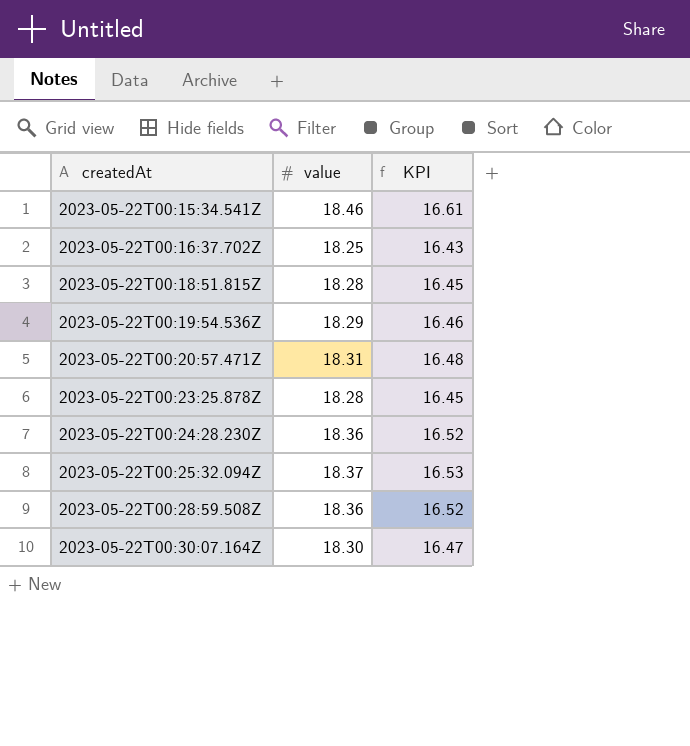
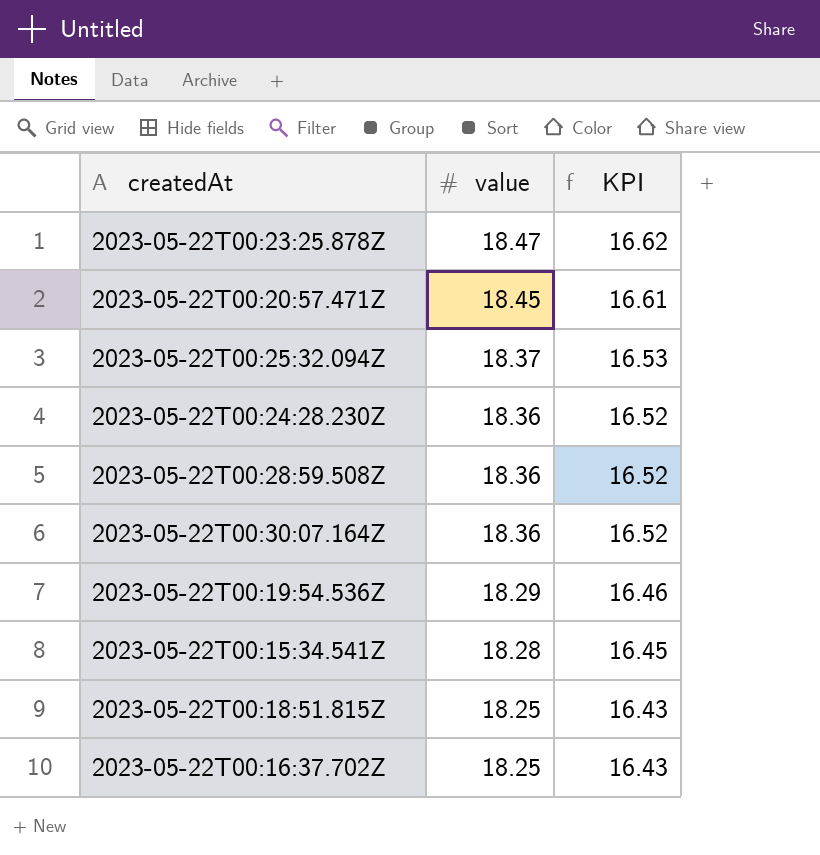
row order: createdAt ascending -> value descending
2023-05-22T00:23:25.878Z | value: 18.28 -> 18.47
2023-05-22T00:23:25.878Z | KPI: 16.45 -> 16.62
2023-05-22T00:20:57.471Z | value: 18.31 -> 18.45
2023-05-22T00:20:57.471Z | KPI: 16.48 -> 16.61
2023-05-22T00:30:07.164Z | value: 18.30 -> 18.36
2023-05-22T00:30:07.164Z | KPI: 16.47 -> 16.52
2023-05-22T00:15:34.541Z | value: 18.46 -> 18.28
2023-05-22T00:15:34.541Z | KPI: 16.61 -> 16.45
2023-05-22T00:18:51.815Z | value: 18.28 -> 18.25
2023-05-22T00:18:51.815Z | KPI: 16.45 -> 16.43

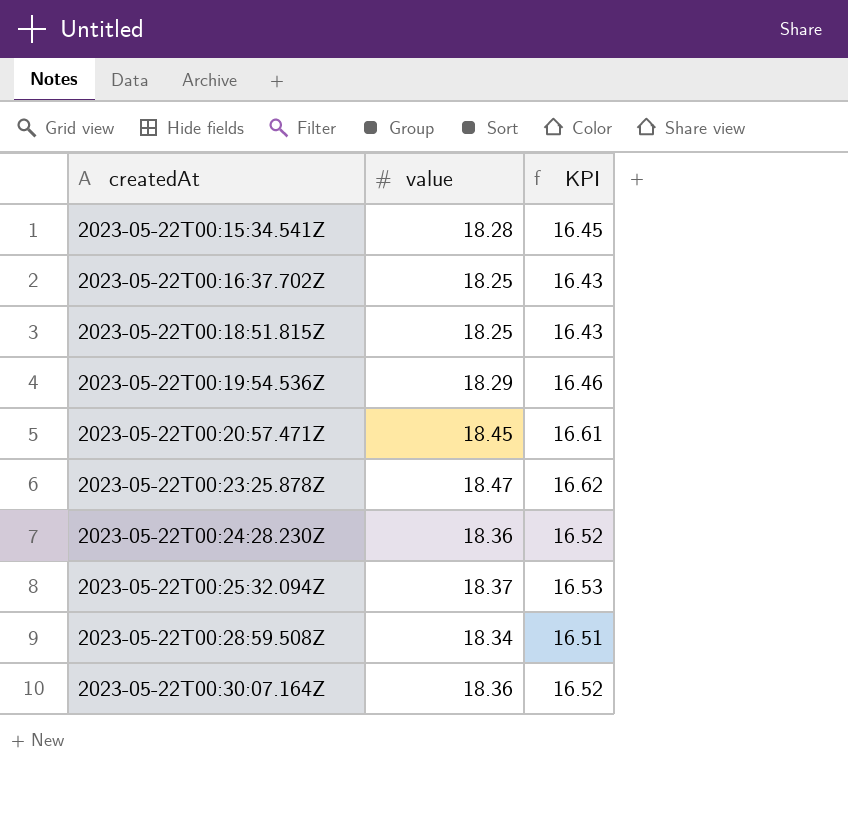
row order: value descending -> createdAt ascending
2023-05-22T00:28:59.508Z | value: 18.36 -> 18.34
2023-05-22T00:28:59.508Z | KPI: 16.52 -> 16.51

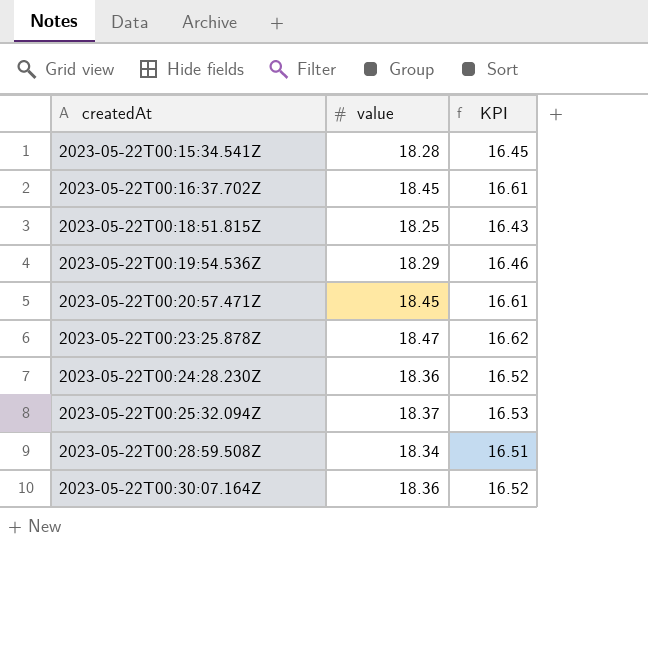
2023-05-22T00:16:37.702Z | value: 18.25 -> 18.45
2023-05-22T00:16:37.702Z | KPI: 16.43 -> 16.61

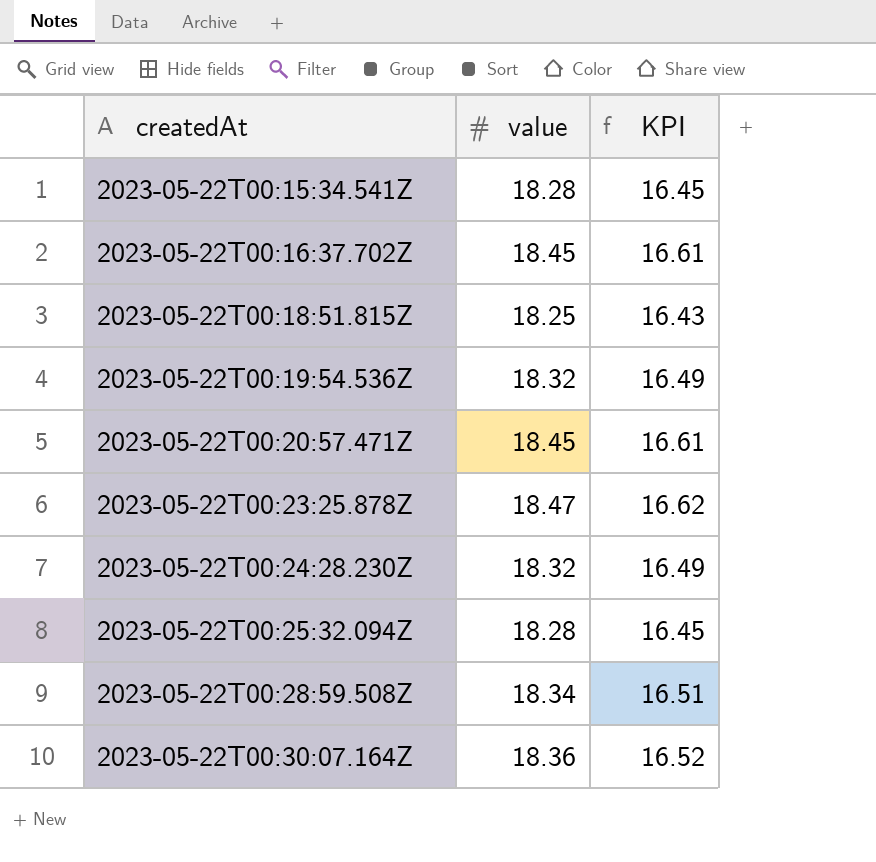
2023-05-22T00:19:54.536Z | value: 18.29 -> 18.32
2023-05-22T00:19:54.536Z | KPI: 16.46 -> 16.49
2023-05-22T00:24:28.230Z | value: 18.36 -> 18.32
2023-05-22T00:24:28.230Z | KPI: 16.52 -> 16.49
2023-05-22T00:25:32.094Z | value: 18.37 -> 18.28
2023-05-22T00:25:32.094Z | KPI: 16.53 -> 16.45

